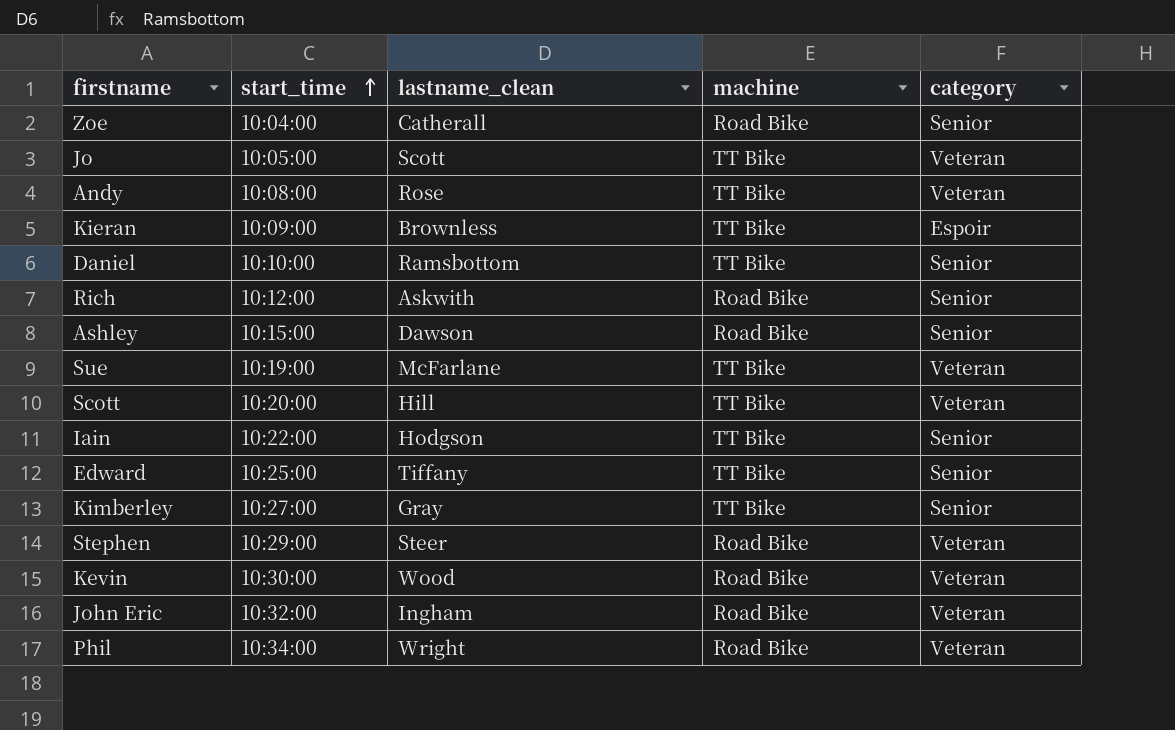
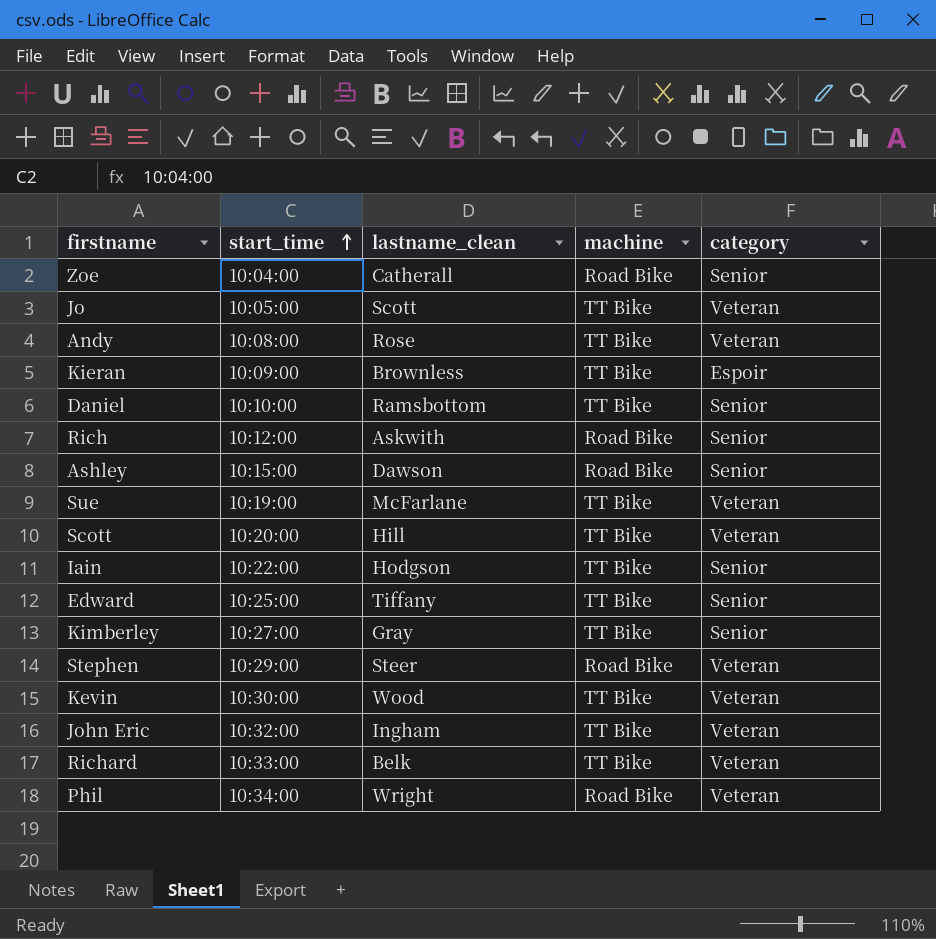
Kevin | machine: Road Bike -> TT Bike
John Eric | machine: Road Bike -> TT Bike
row Richard: none -> 10:33:00 | Belk | TT Bike | Veteran

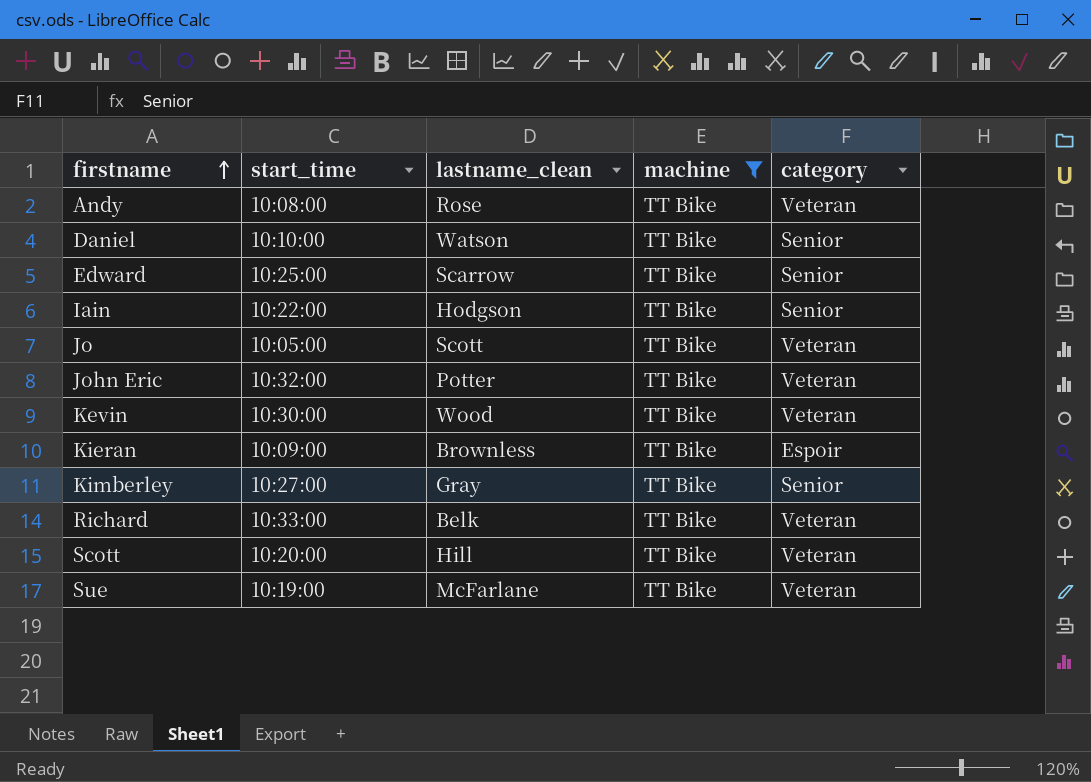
filter: none -> machine = TT Bike
row order: start_time ascending -> firstname ascending
Daniel | lastname_clean: Ramsbottom -> Watson
Edward | lastname_clean: Tiffany -> Scarrow
John Eric | lastname_clean: Ingham -> Potter

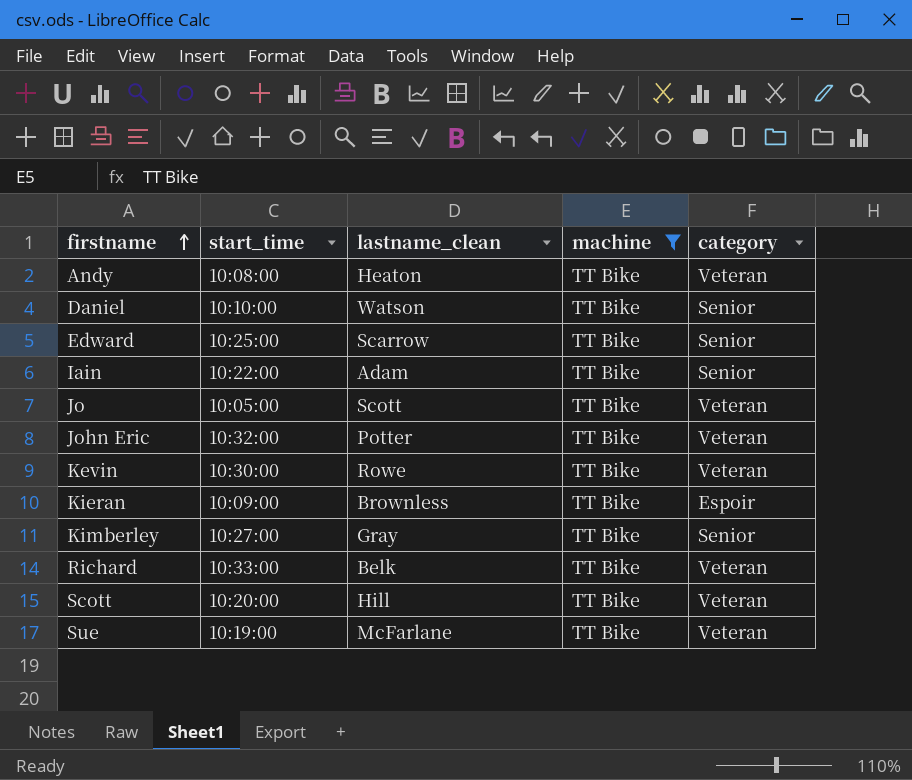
Andy | lastname_clean: Rose -> Heaton
Iain | lastname_clean: Hodgson -> Adam
Kevin | lastname_clean: Wood -> Rowe

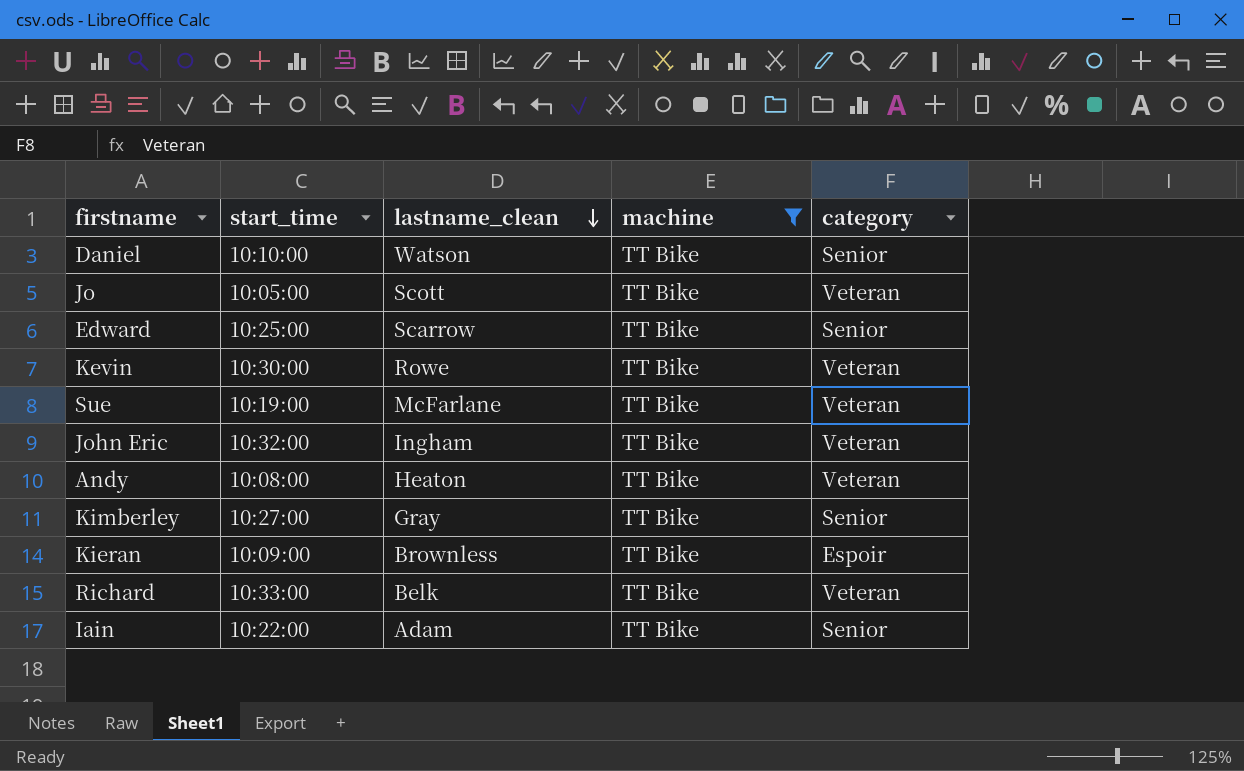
row order: firstname ascending -> lastname_clean descending
row Scott: 10:20:00 | Hill | TT Bike | Veteran -> none
John Eric | lastname_clean: Potter -> Ingham

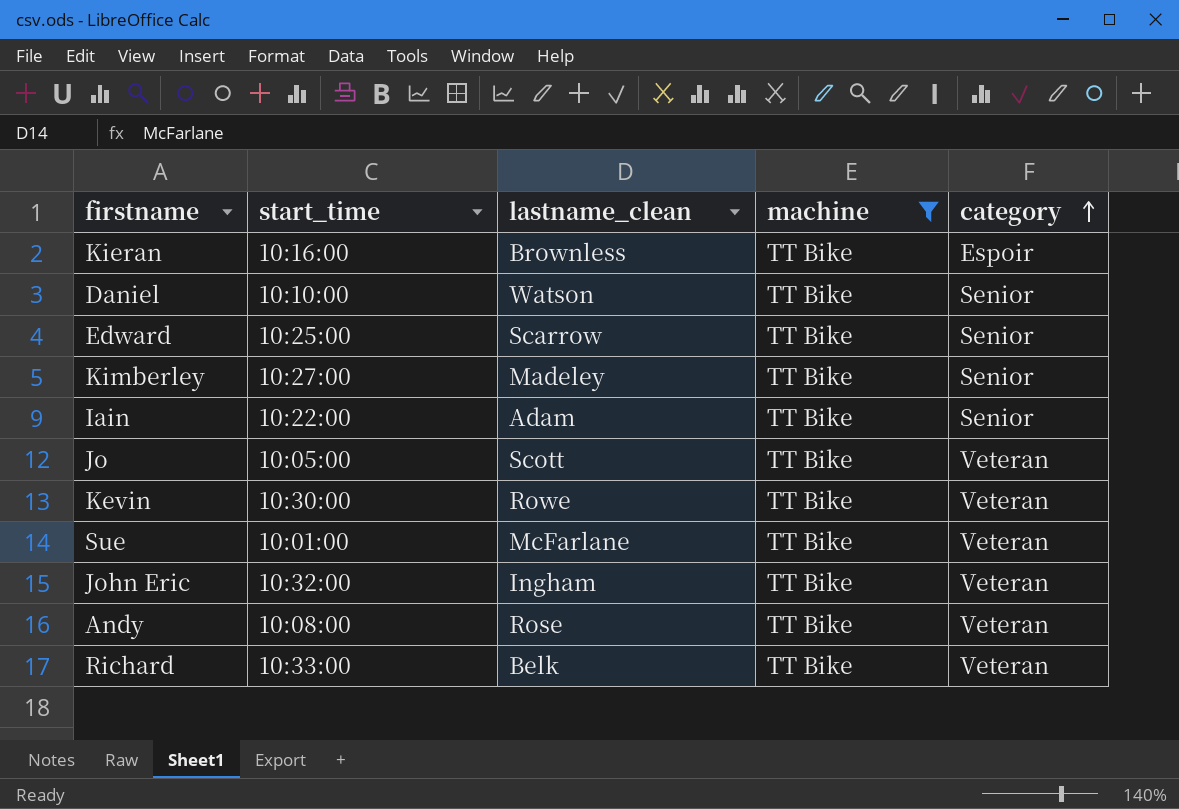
row order: lastname_clean descending -> category ascending
Kieran | start_time: 10:09:00 -> 10:16:00
Kimberley | lastname_clean: Gray -> Madeley
Sue | start_time: 10:19:00 -> 10:01:00
Andy | lastname_clean: Heaton -> Rose

